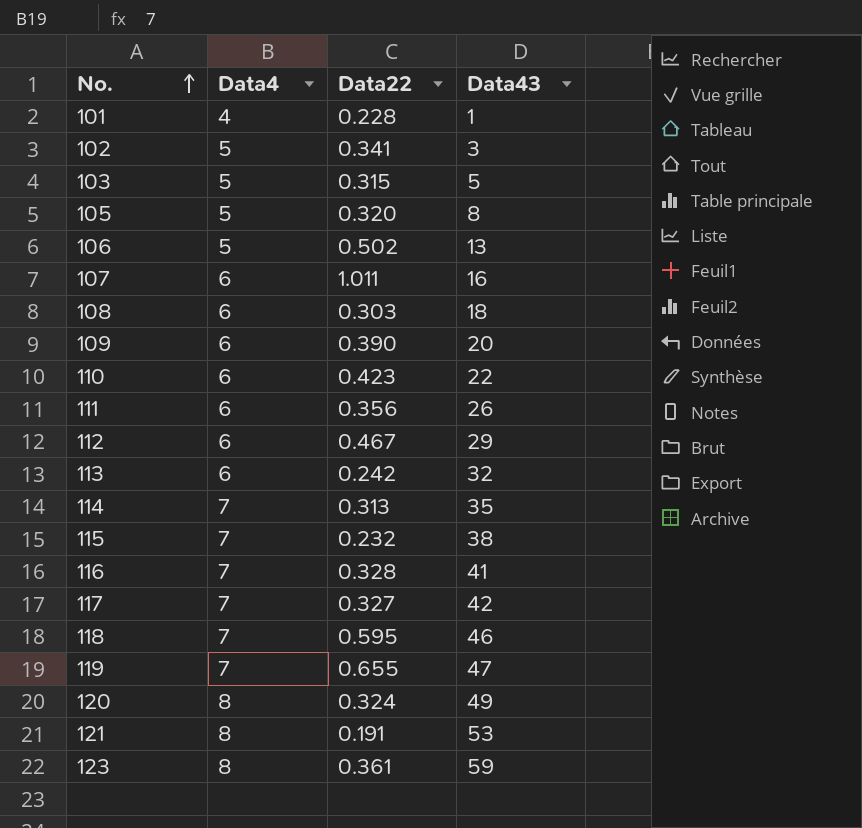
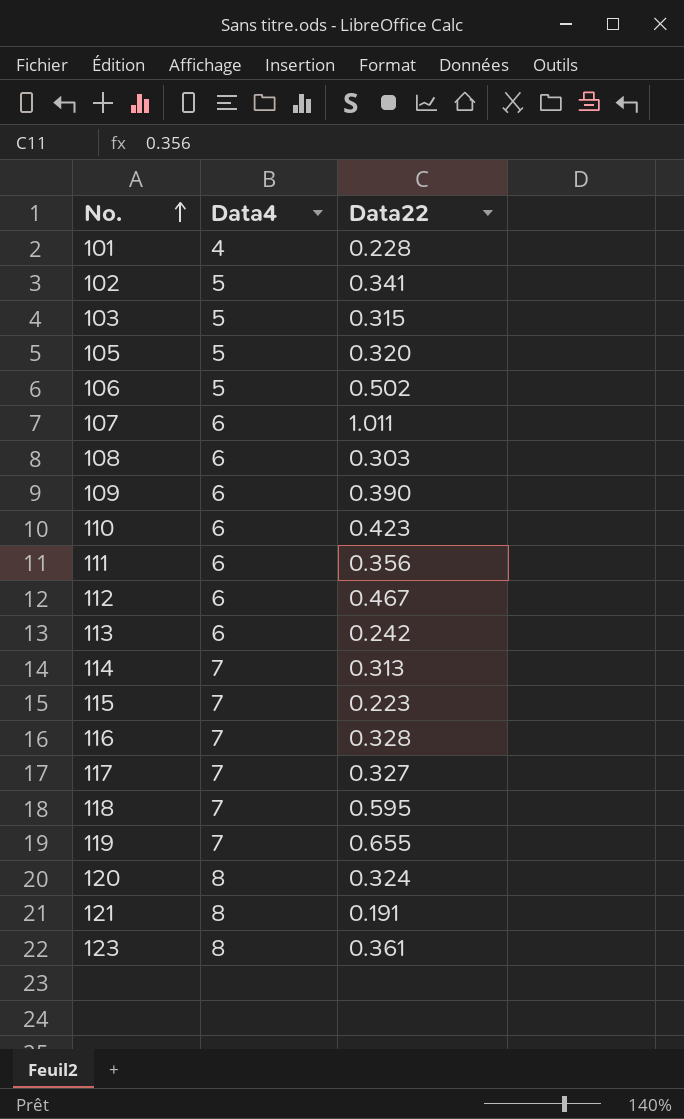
column Data43 | position: 4 -> none
115 | Data22: 0.232 -> 0.223

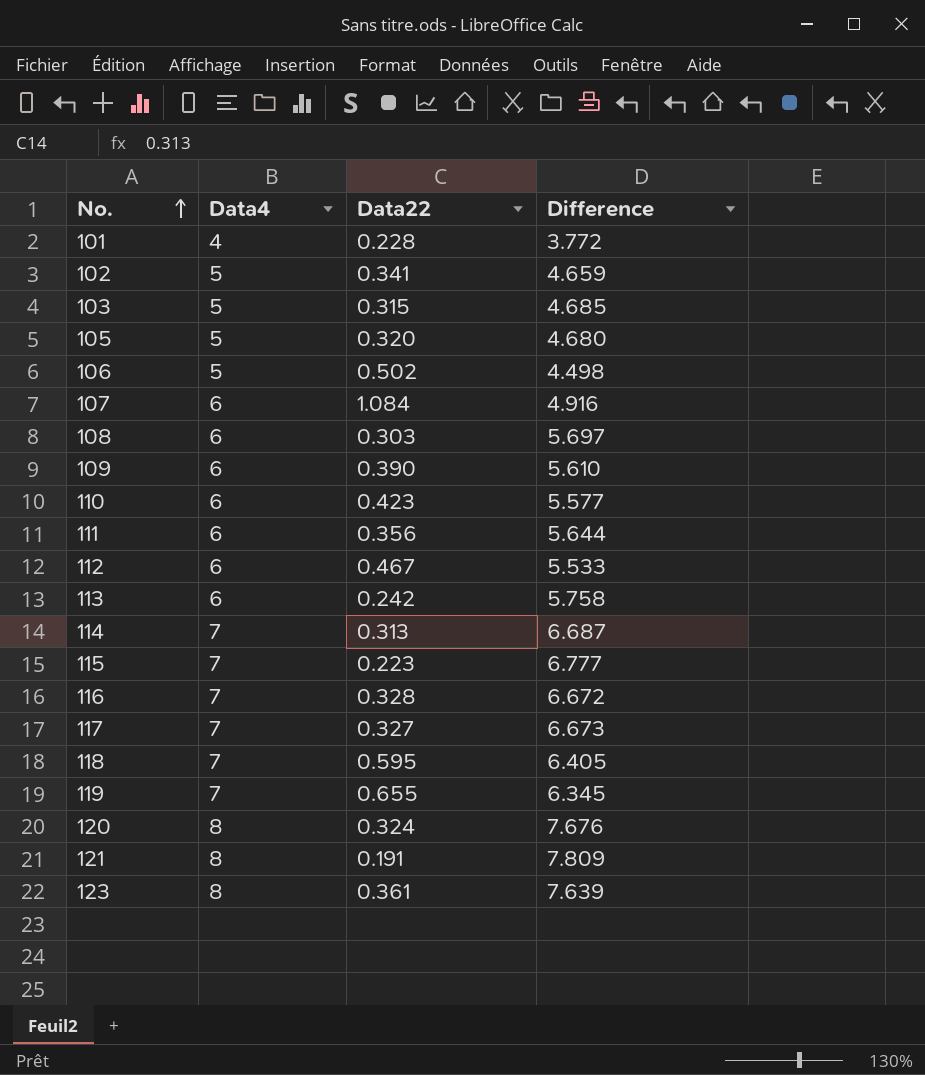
column Difference | formula: none -> [Data4] - [Data22]
107 | Data22: 1.011 -> 1.084

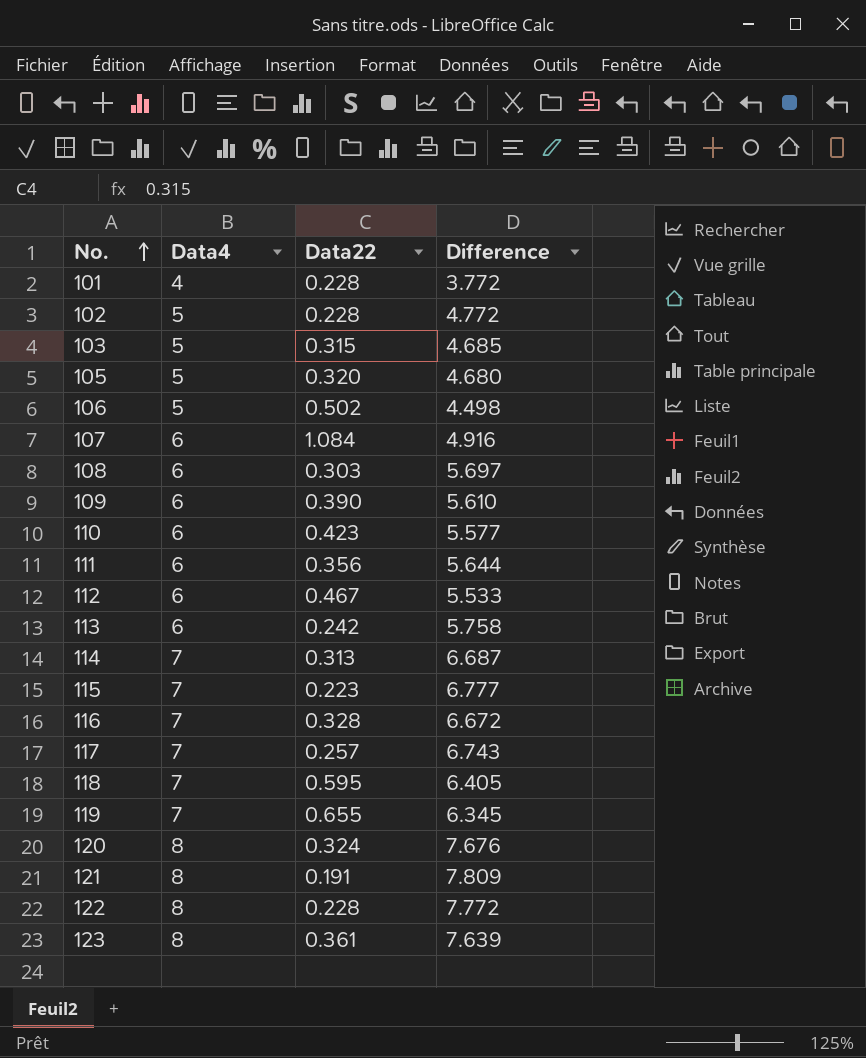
102 | Data22: 0.341 -> 0.228
102 | Difference: 4.659 -> 4.772
117 | Data22: 0.327 -> 0.257
117 | Difference: 6.673 -> 6.743
row 122: none -> 8 | 0.228 | 7.772

